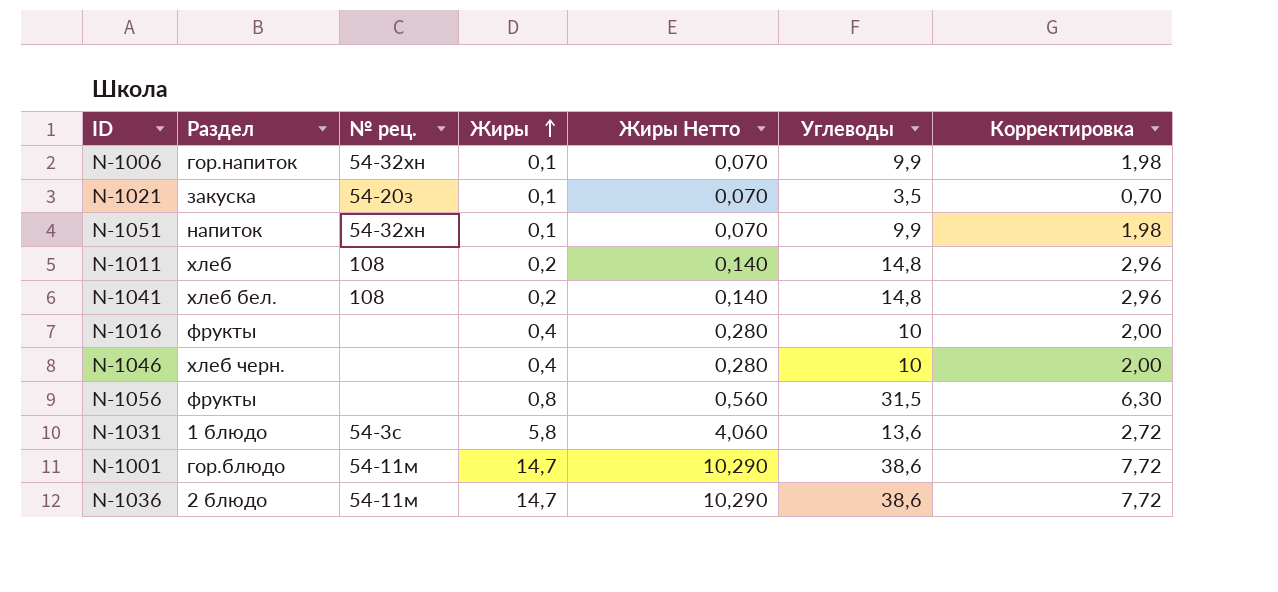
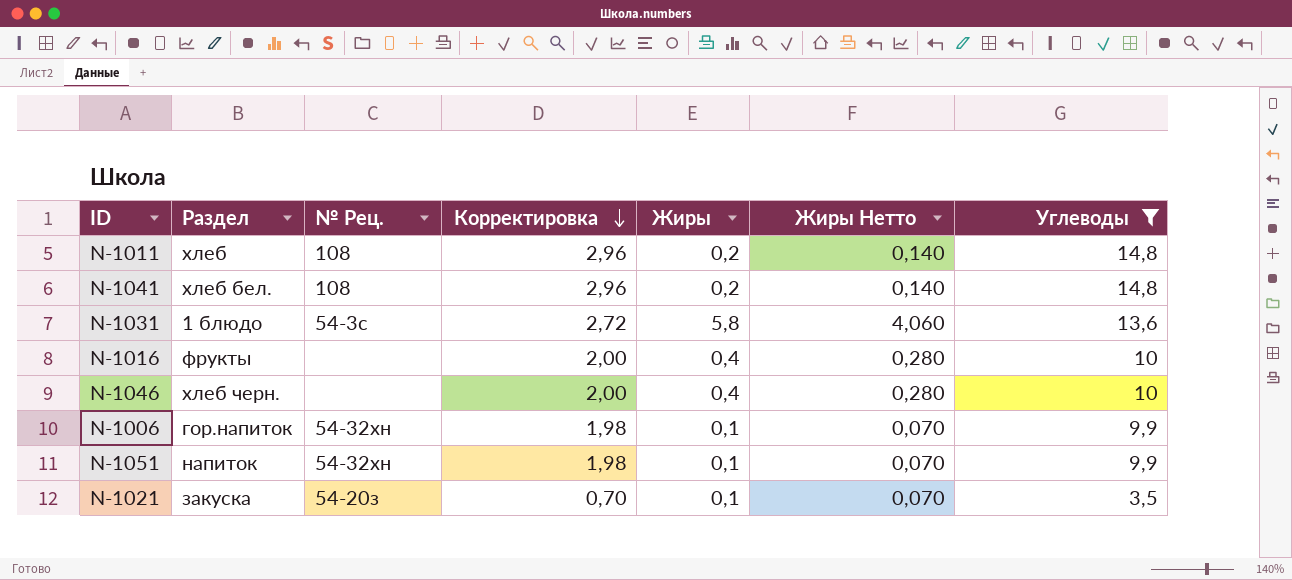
filter: none -> Углеводы <= 14,8
row order: Жиры ascending -> Корректировка descending
column name: № рец. -> № Рец.
column Корректировка | position: 7 -> 4

